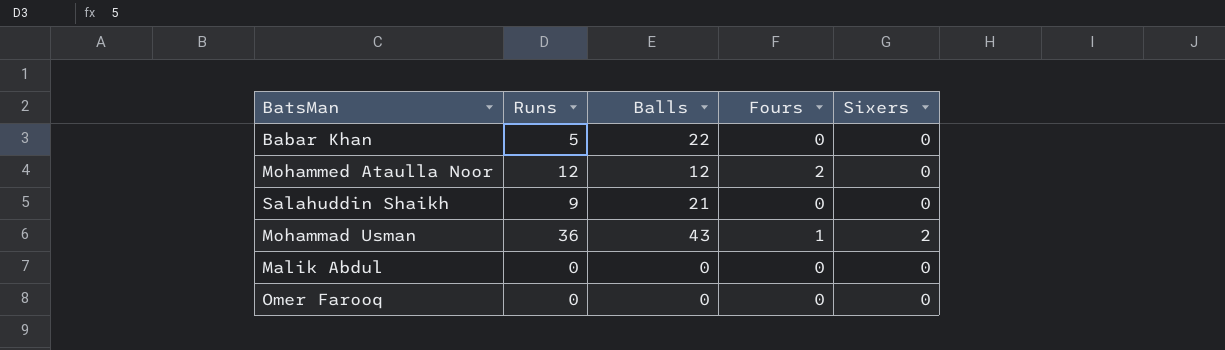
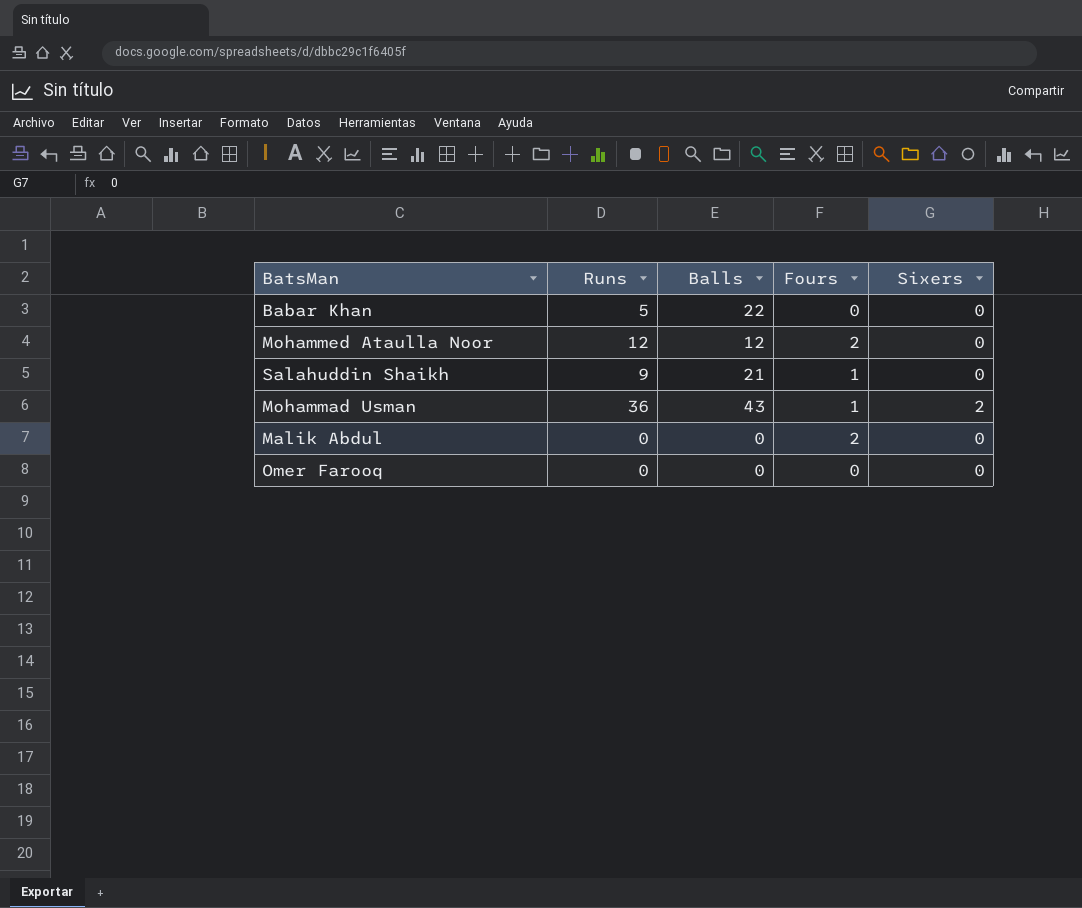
Salahuddin Shaikh | Fours: 0 -> 1
Malik Abdul | Fours: 0 -> 2

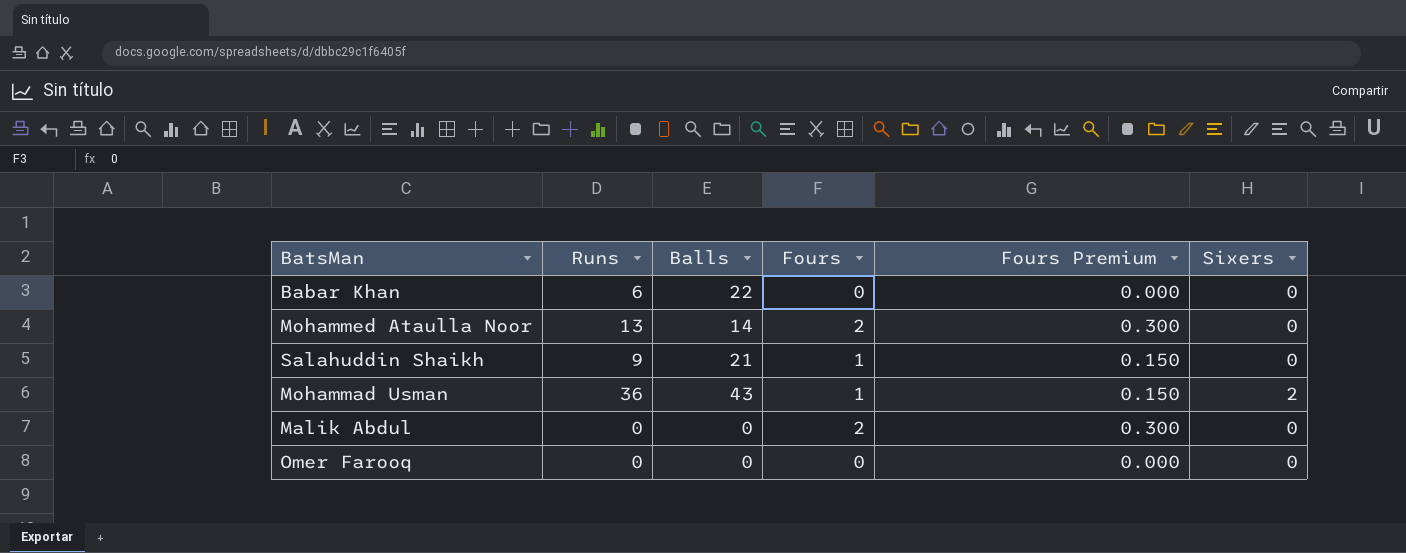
column Fours Premium | formula: none -> [Fours] * 0.15
Babar Khan | Runs: 5 -> 6
Mohammed Ataulla Noor | Runs: 12 -> 13
Mohammed Ataulla Noor | Balls: 12 -> 14

